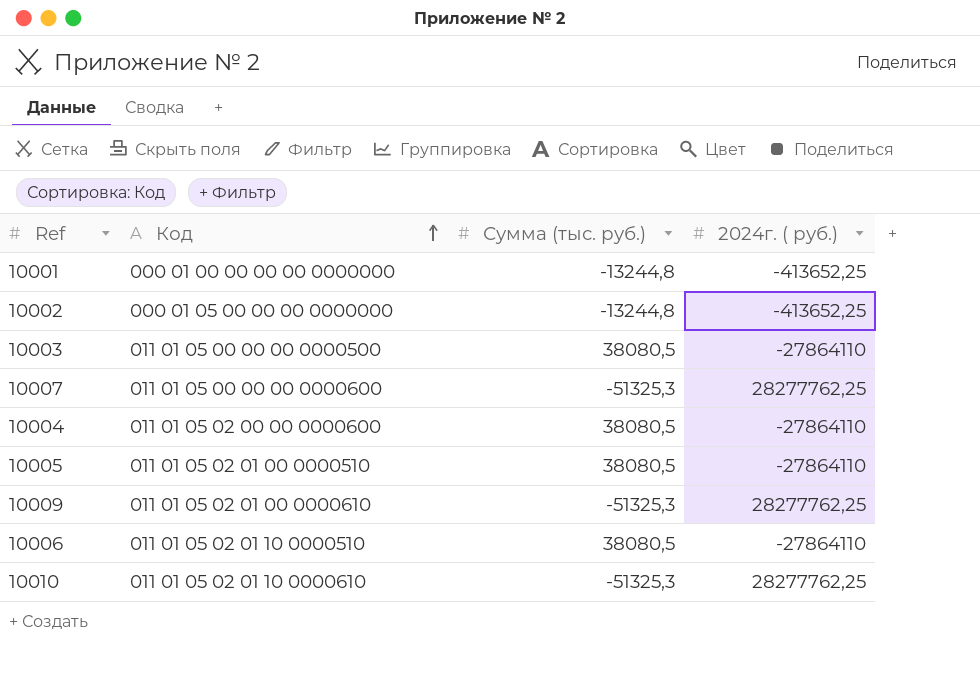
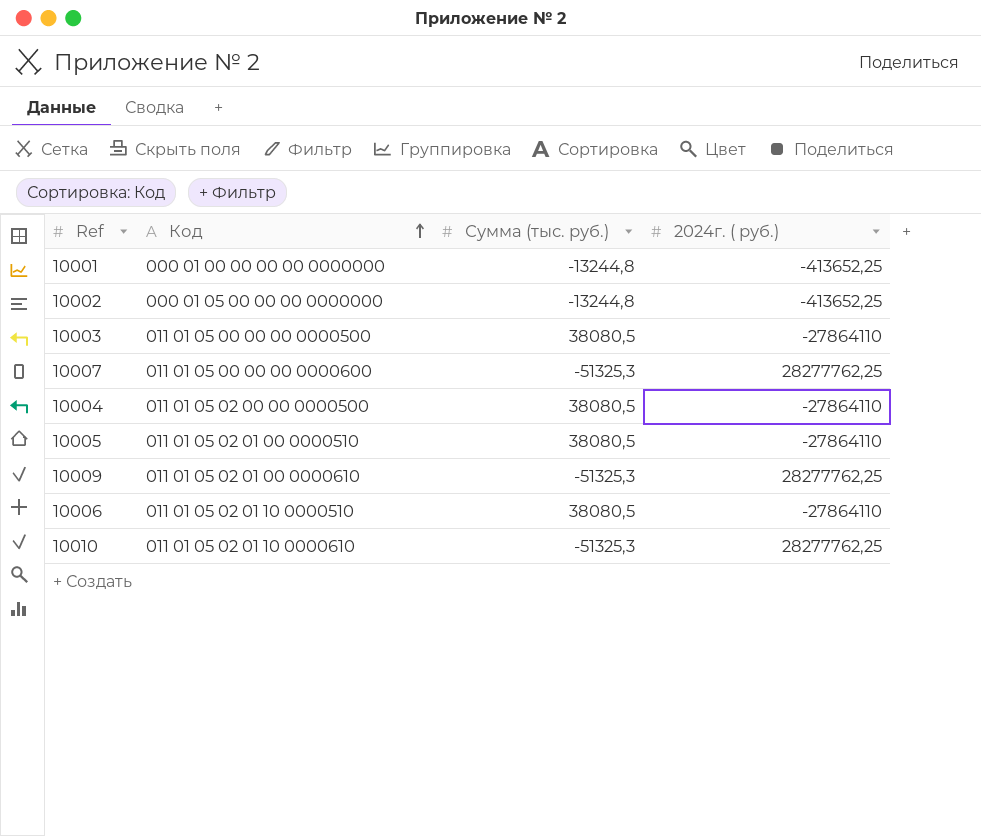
10004 | Код: 011 01 05 02 00 00 0000600 -> 011 01 05 02 00 00 0000500

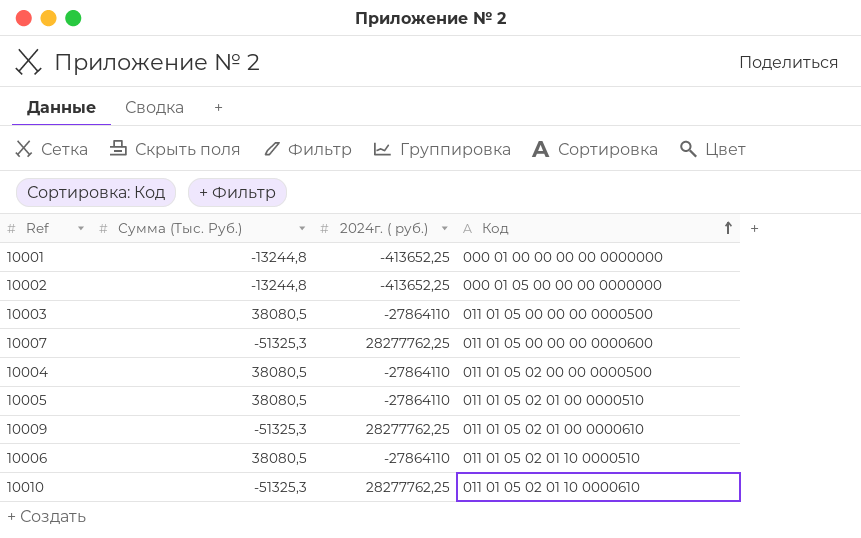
column name: Сумма (тыс. руб.) -> Сумма (Тыс. Руб.)
column Код | position: 2 -> 4

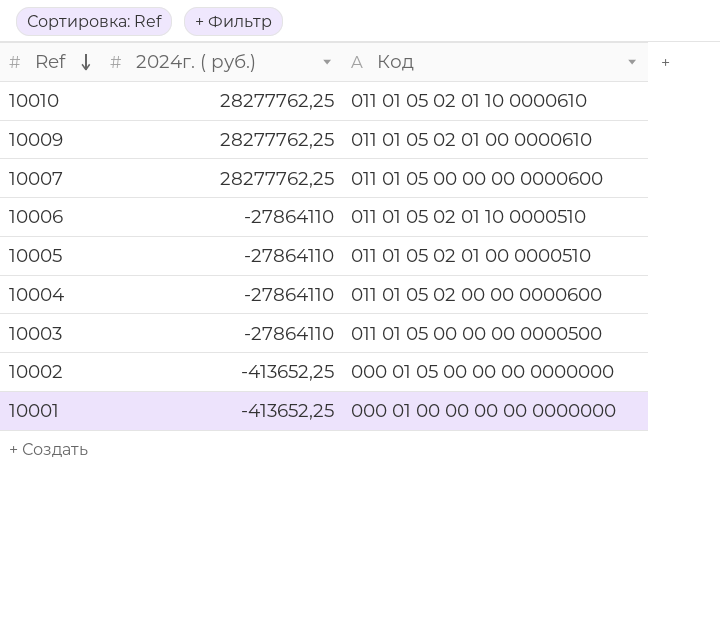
row order: Код ascending -> Ref descending
column Сумма (Тыс. Руб.) | position: 2 -> none
10004 | Код: 011 01 05 02 00 00 0000500 -> 011 01 05 02 00 00 0000600

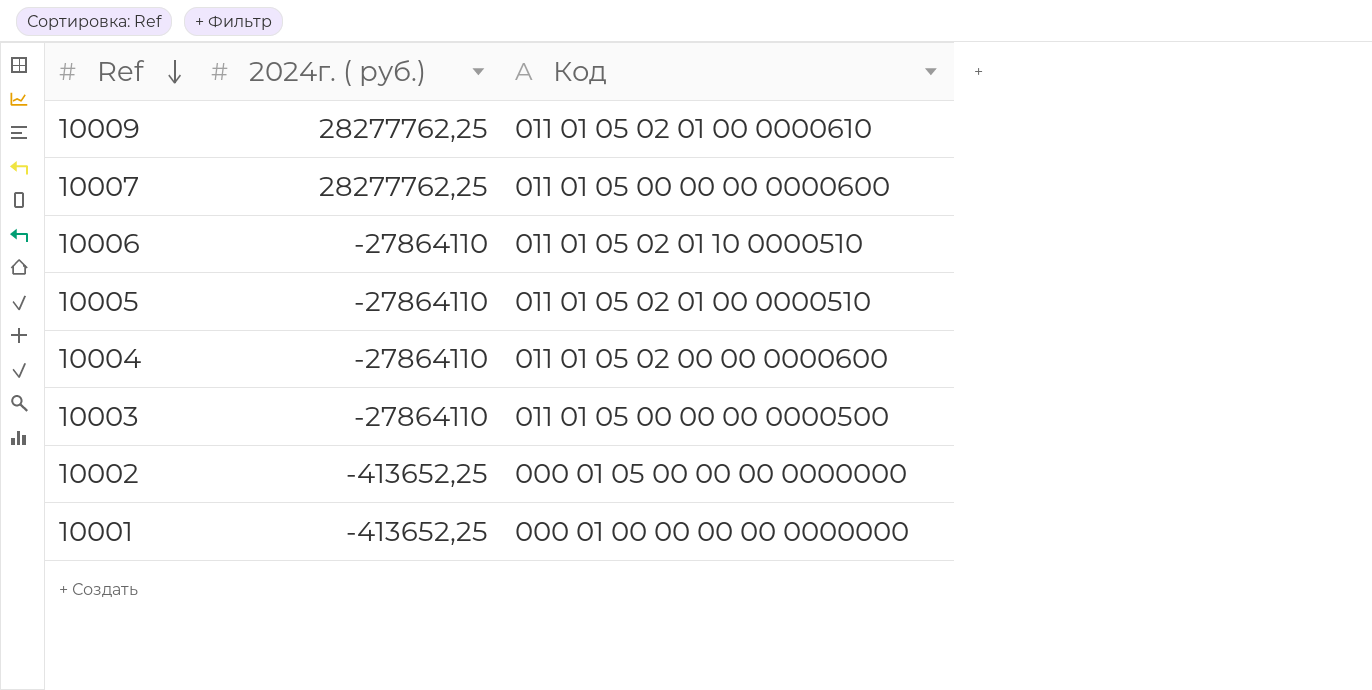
row 10010: 28277762,25 | 011 01 05 02 01 10 0000610 -> none

